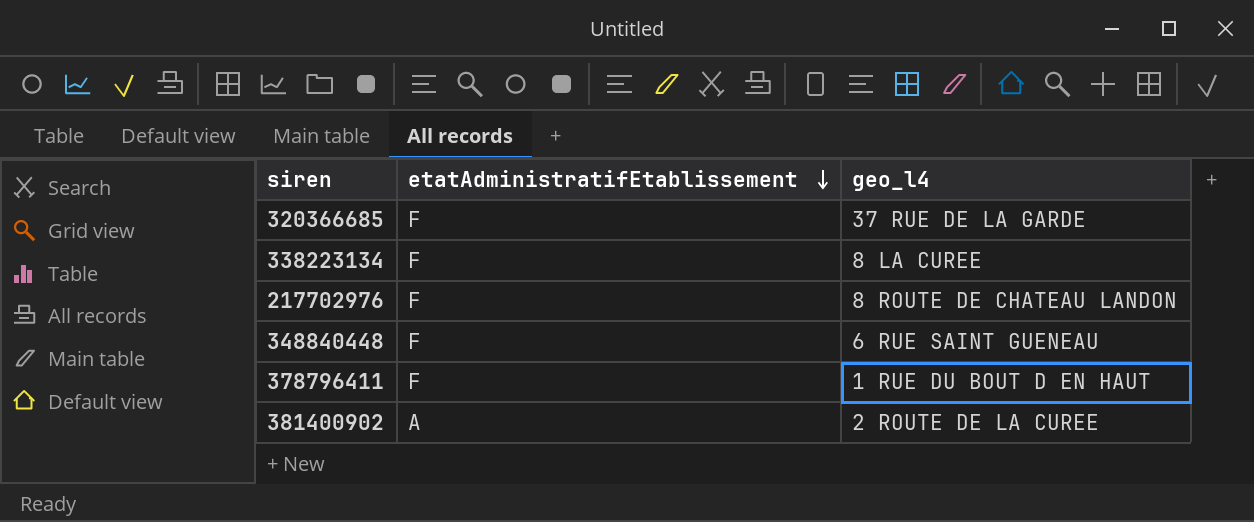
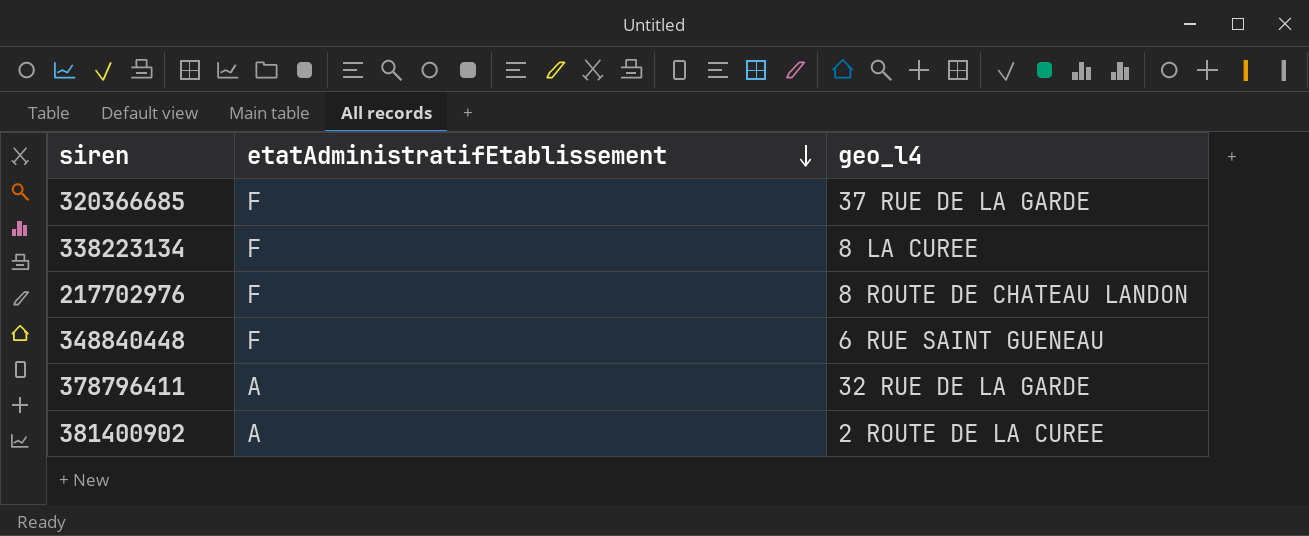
378796411 | etatAdministratifEtablissement: F -> A
378796411 | geo_l4: 1 RUE DU BOUT D EN HAUT -> 32 RUE DE LA GARDE

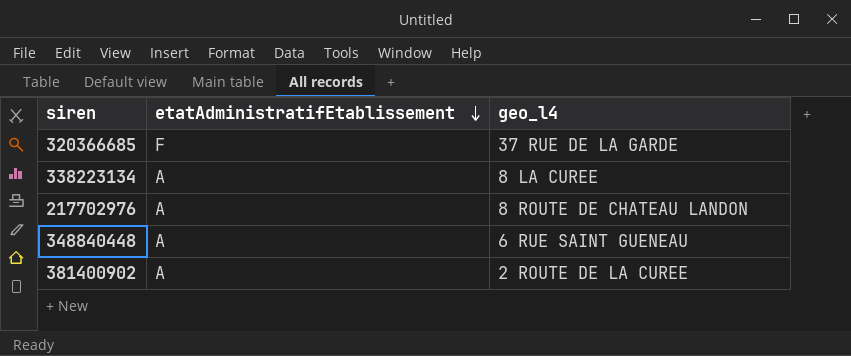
row 378796411: A | 32 RUE DE LA GARDE -> none
338223134 | etatAdministratifEtablissement: F -> A
217702976 | etatAdministratifEtablissement: F -> A
348840448 | etatAdministratifEtablissement: F -> A

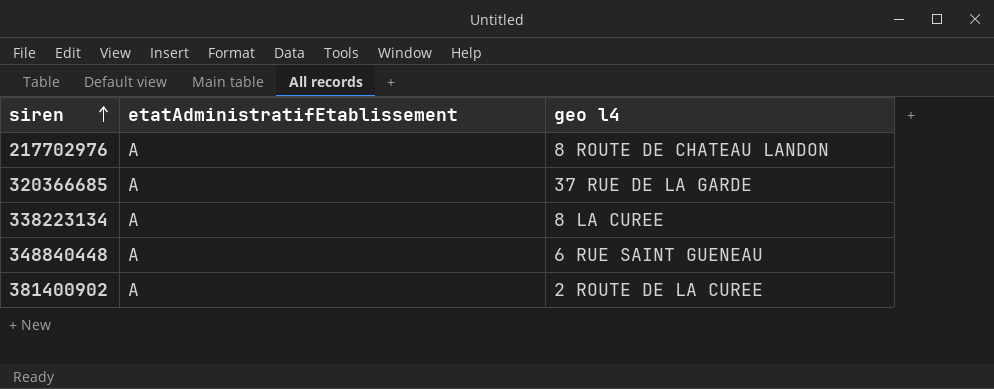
row order: etatAdministratifEtablissement descending -> siren ascending
column name: geo_l4 -> geo l4
320366685 | etatAdministratifEtablissement: F -> A

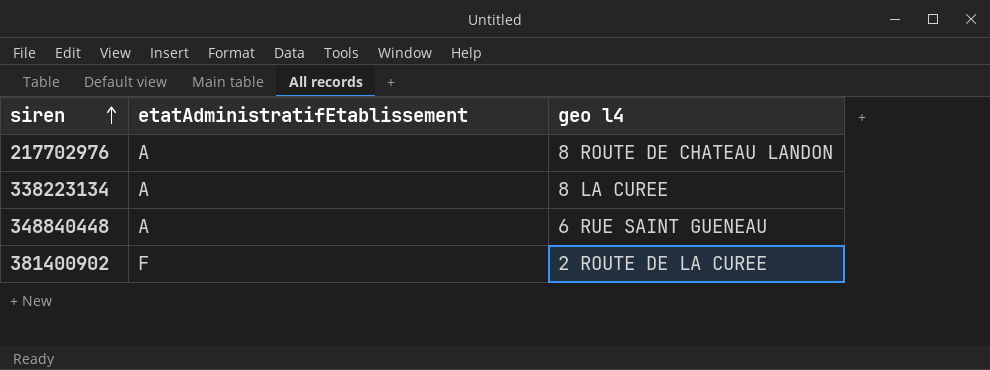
row 320366685: A | 37 RUE DE LA GARDE -> none
381400902 | etatAdministratifEtablissement: A -> F

